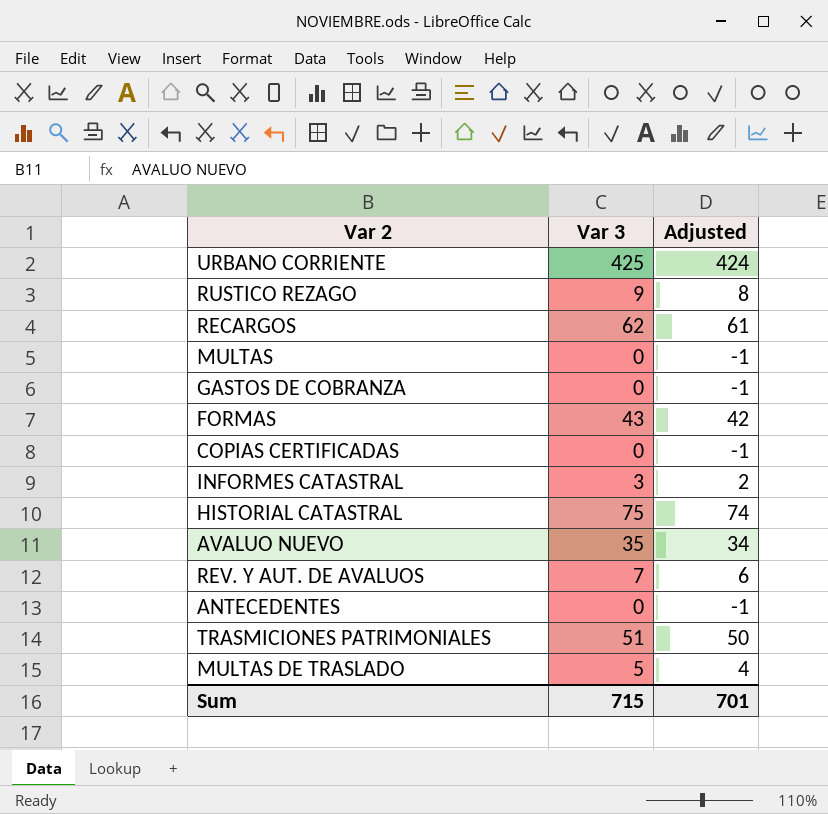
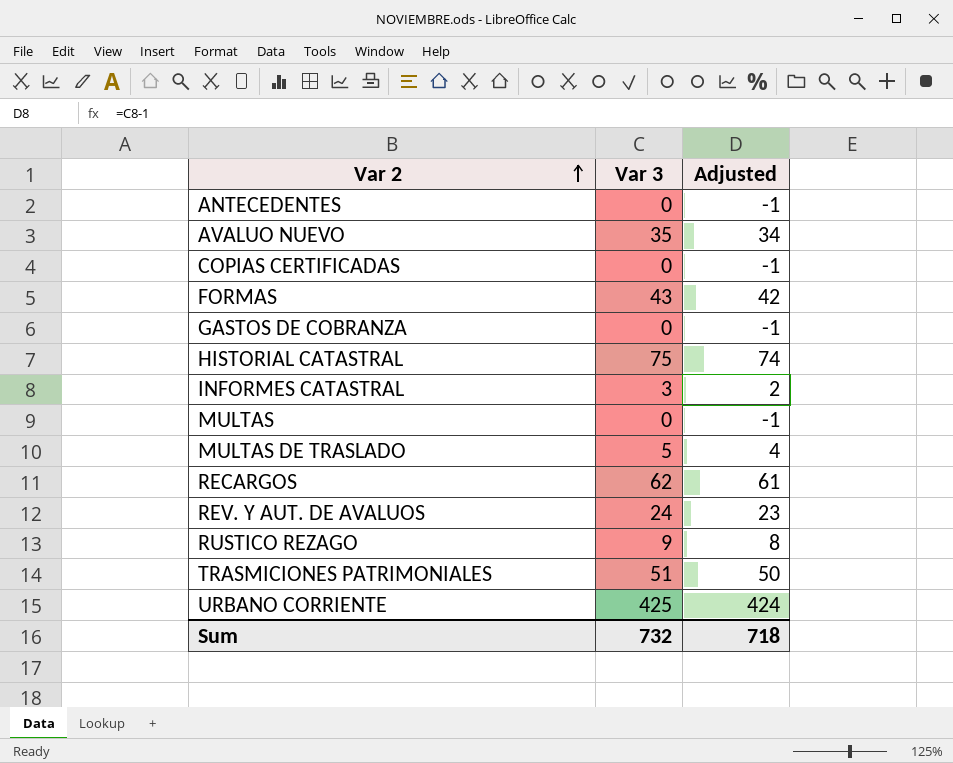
row order: none -> Var 2 ascending
REV. Y AUT. DE AVALUOS | Var 3: 7 -> 24
REV. Y AUT. DE AVALUOS | Adjusted: 6 -> 23
Sum | Var 3: 715 -> 732
Sum | Adjusted: 701 -> 718

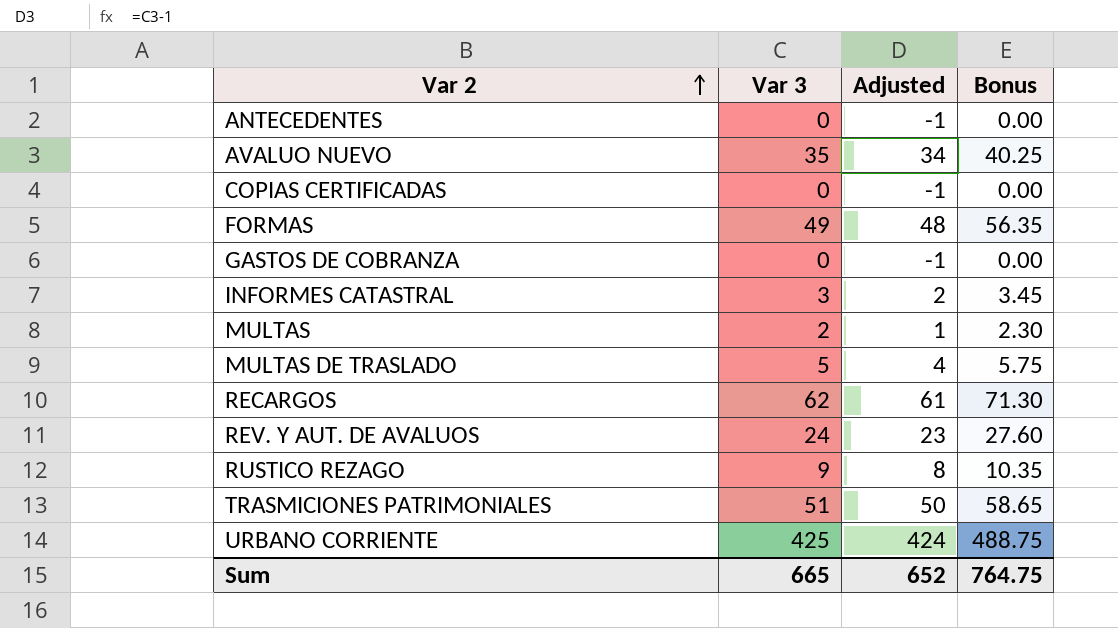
column Bonus | formula: none -> [Var 3] * 1.15
row HISTORIAL CATASTRAL: 75 | 74 -> none
FORMAS | Var 3: 43 -> 49
FORMAS | Adjusted: 42 -> 48
MULTAS | Var 3: 0 -> 2
MULTAS | Adjusted: -1 -> 1
Sum | Var 3: 732 -> 665
Sum | Adjusted: 718 -> 652

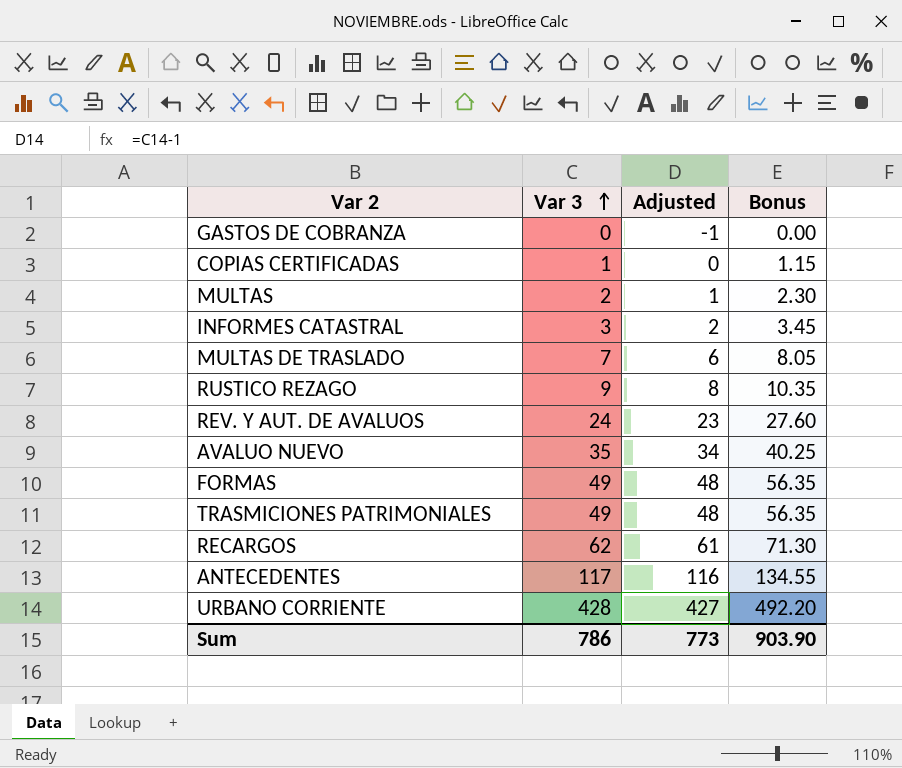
row order: Var 2 ascending -> Var 3 ascending
COPIAS CERTIFICADAS | Var 3: 0 -> 1
COPIAS CERTIFICADAS | Adjusted: -1 -> 0
COPIAS CERTIFICADAS | Bonus: 0.00 -> 1.15
MULTAS DE TRASLADO | Var 3: 5 -> 7
MULTAS DE TRASLADO | Adjusted: 4 -> 6
MULTAS DE TRASLADO | Bonus: 5.75 -> 8.05
TRASMICIONES PATRIMONIALES | Var 3: 51 -> 49
TRASMICIONES PATRIMONIALES | Adjusted: 50 -> 48
TRASMICIONES PATRIMONIALES | Bonus: 58.65 -> 56.35
ANTECEDENTES | Var 3: 0 -> 117
ANTECEDENTES | Adjusted: -1 -> 116
ANTECEDENTES | Bonus: 0.00 -> 134.55
URBANO CORRIENTE | Var 3: 425 -> 428
URBANO CORRIENTE | Adjusted: 424 -> 427
URBANO CORRIENTE | Bonus: 488.75 -> 492.20
Sum | Var 3: 665 -> 786
Sum | Adjusted: 652 -> 773
Sum | Bonus: 764.75 -> 903.90

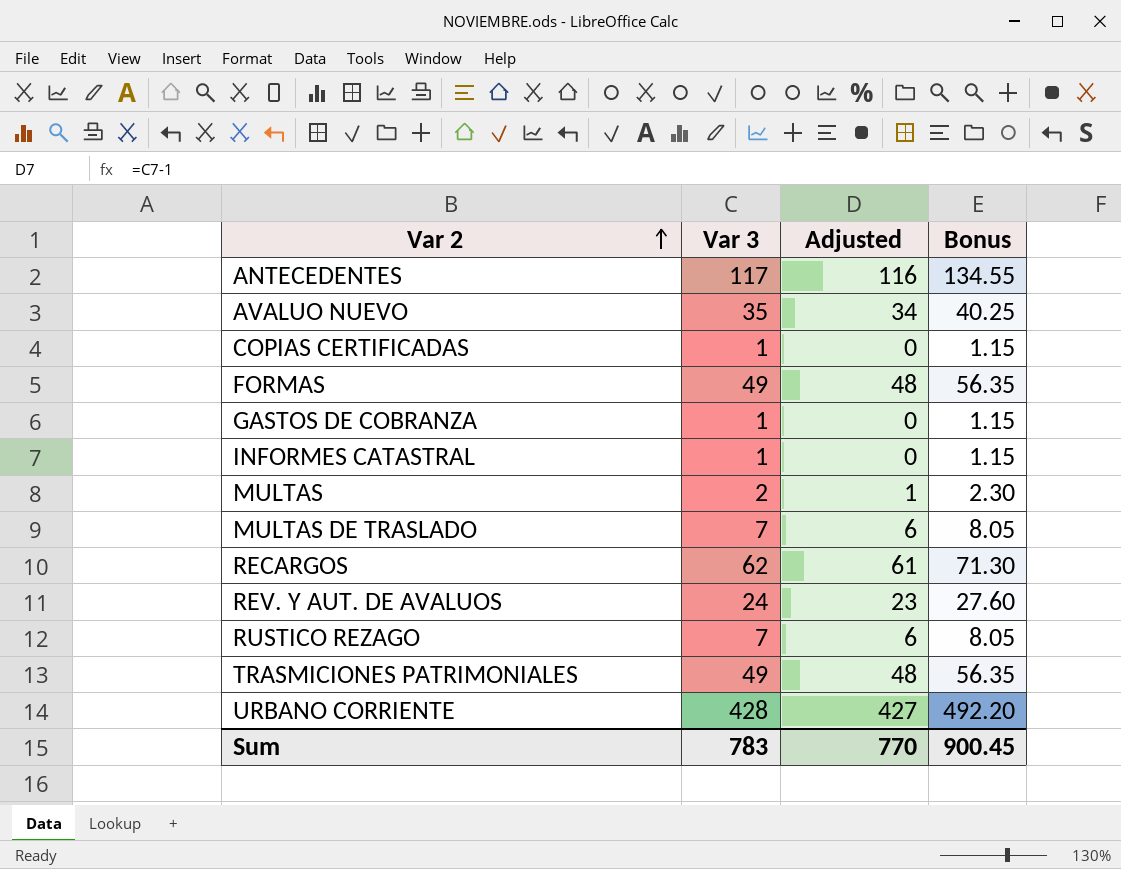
row order: Var 3 ascending -> Var 2 ascending
GASTOS DE COBRANZA | Var 3: 0 -> 1
GASTOS DE COBRANZA | Adjusted: -1 -> 0
GASTOS DE COBRANZA | Bonus: 0.00 -> 1.15
INFORMES CATASTRAL | Var 3: 3 -> 1
INFORMES CATASTRAL | Adjusted: 2 -> 0
INFORMES CATASTRAL | Bonus: 3.45 -> 1.15
RUSTICO REZAGO | Var 3: 9 -> 7
RUSTICO REZAGO | Adjusted: 8 -> 6
RUSTICO REZAGO | Bonus: 10.35 -> 8.05
Sum | Var 3: 786 -> 783
Sum | Adjusted: 773 -> 770
Sum | Bonus: 903.90 -> 900.45

